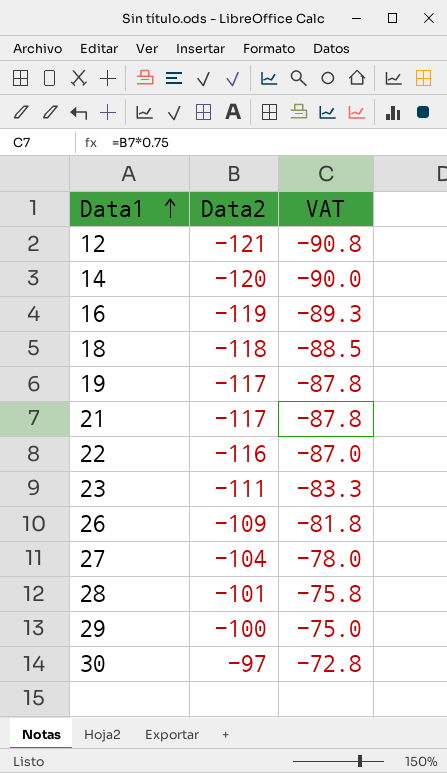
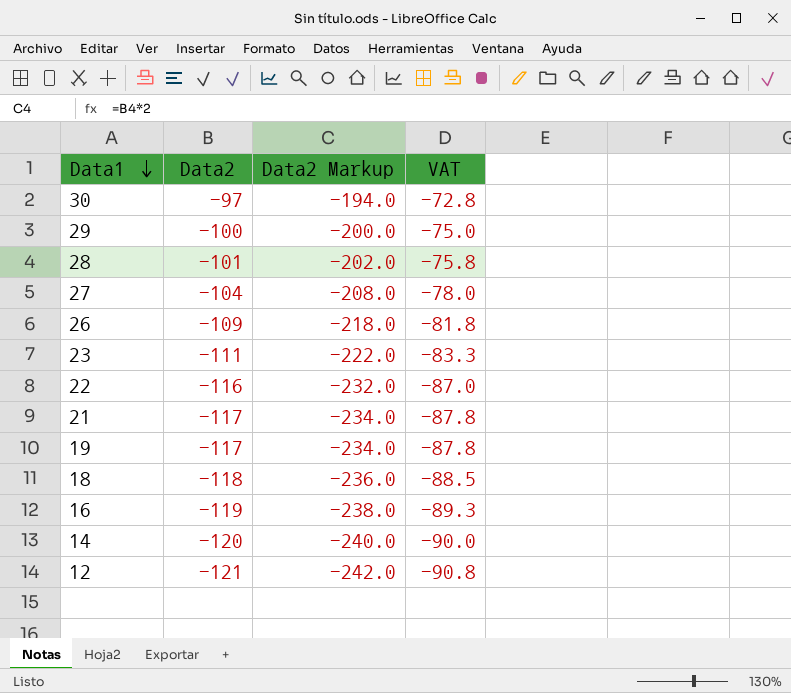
row order: Data1 ascending -> Data1 descending
column Data2 Markup | formula: none -> [Data2] * 2

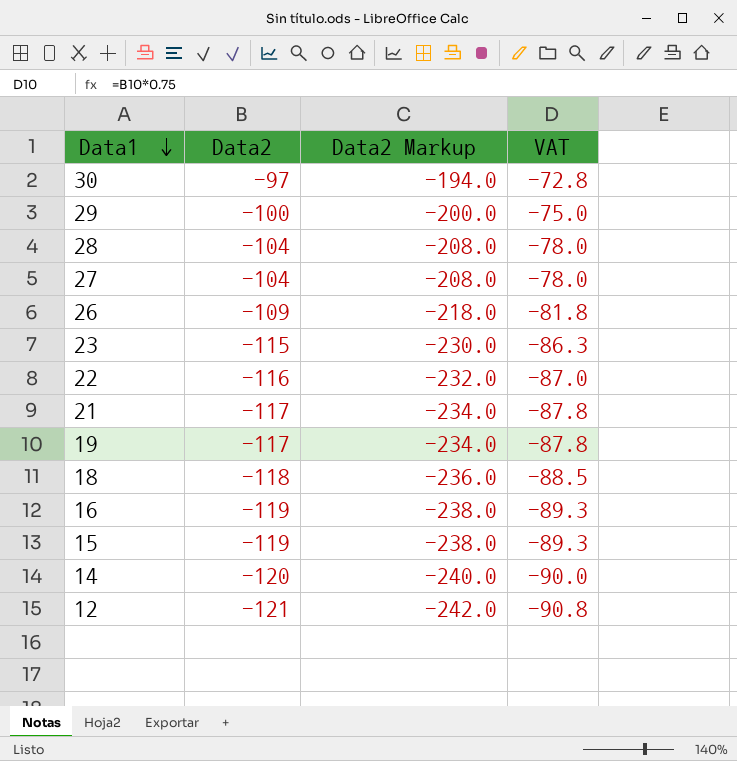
28 | Data2: -101 -> -104
28 | Data2 Markup: -202.0 -> -208.0
28 | VAT: -75.8 -> -78.0
23 | Data2: -111 -> -115
23 | Data2 Markup: -222.0 -> -230.0
23 | VAT: -83.3 -> -86.3
row 15: none -> -119 | -238.0 | -89.3

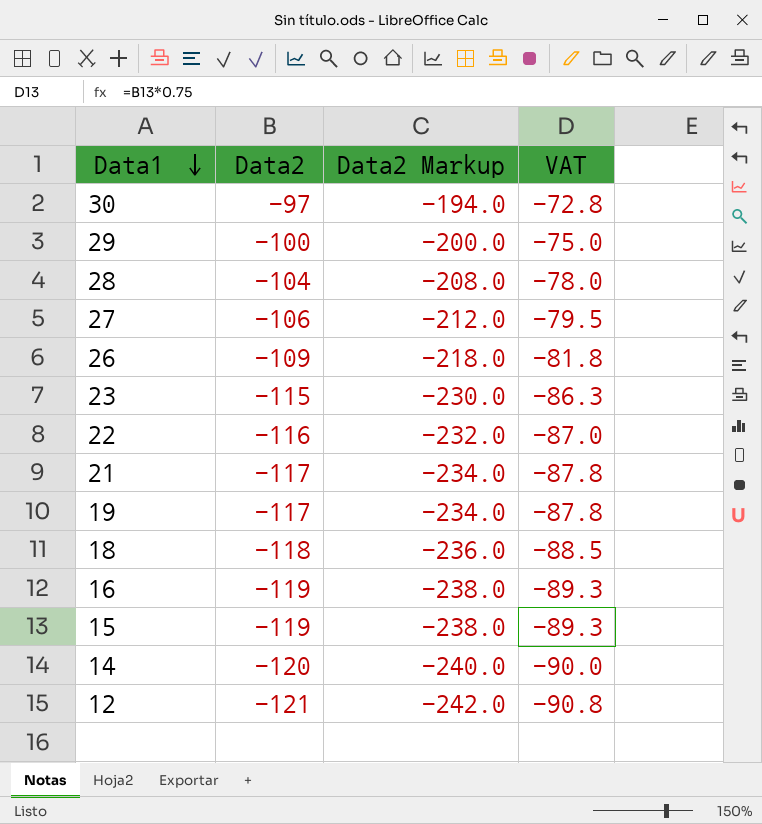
27 | Data2: -104 -> -106
27 | Data2 Markup: -208.0 -> -212.0
27 | VAT: -78.0 -> -79.5

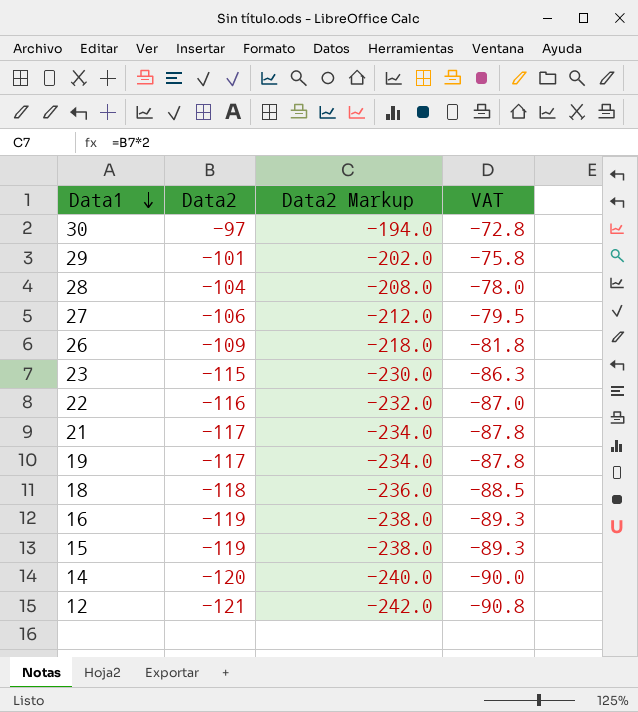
29 | Data2: -100 -> -101
29 | Data2 Markup: -200.0 -> -202.0
29 | VAT: -75.0 -> -75.8

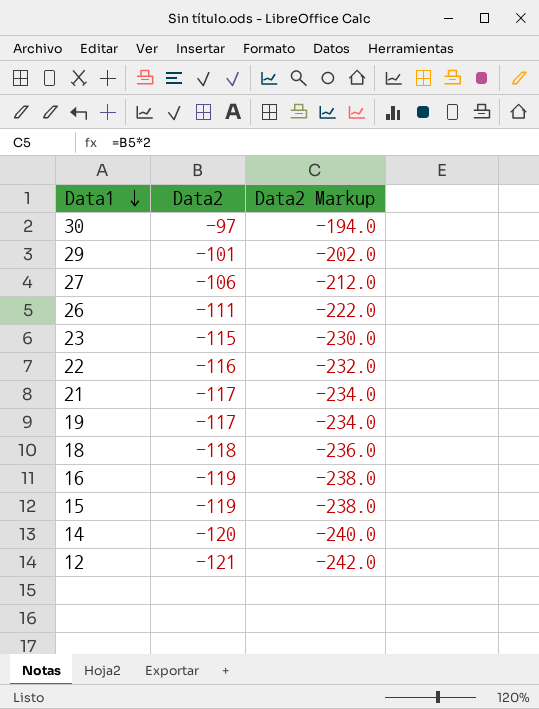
column VAT | formula: [Data2] * 0.75 -> none
row 28: -104 | -208.0 | -78.0 -> none
26 | Data2: -109 -> -111
26 | Data2 Markup: -218.0 -> -222.0

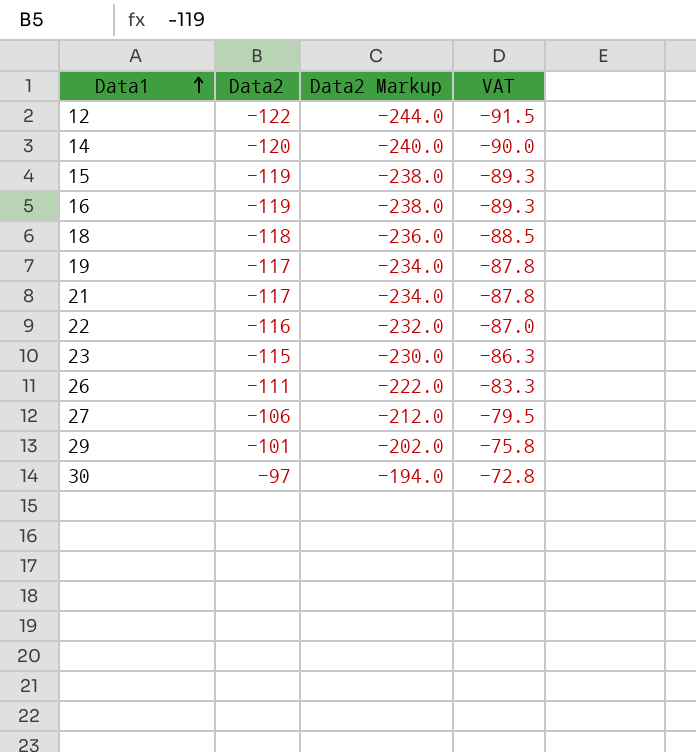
row order: Data1 descending -> Data1 ascending
column VAT | formula: none -> [Data2] * 0.75
12 | Data2: -121 -> -122
12 | Data2 Markup: -242.0 -> -244.0

